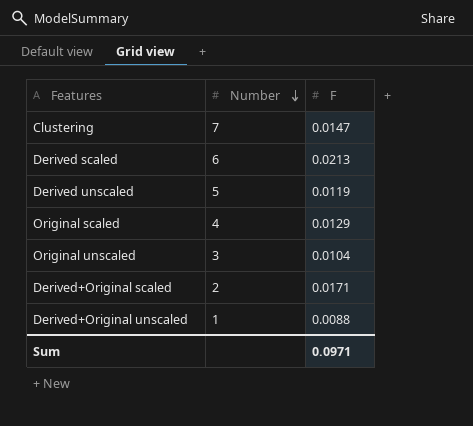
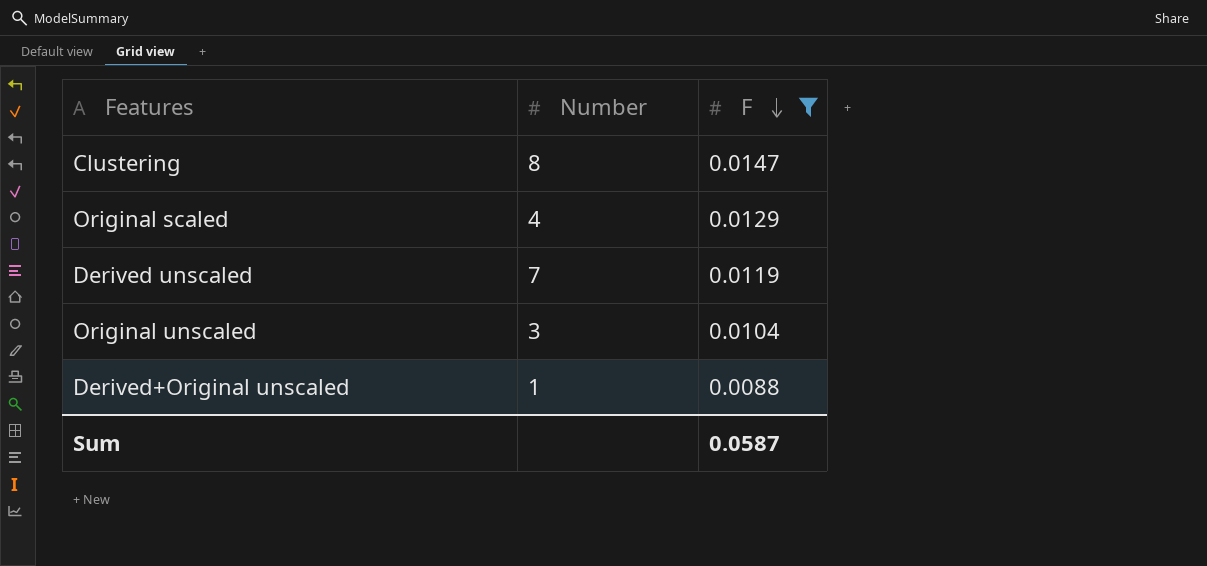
filter: none -> F <= 0.0147
row order: Number descending -> F descending
Clustering | Number: 7 -> 8
Derived unscaled | Number: 5 -> 7
Sum | F: 0.0971 -> 0.0587

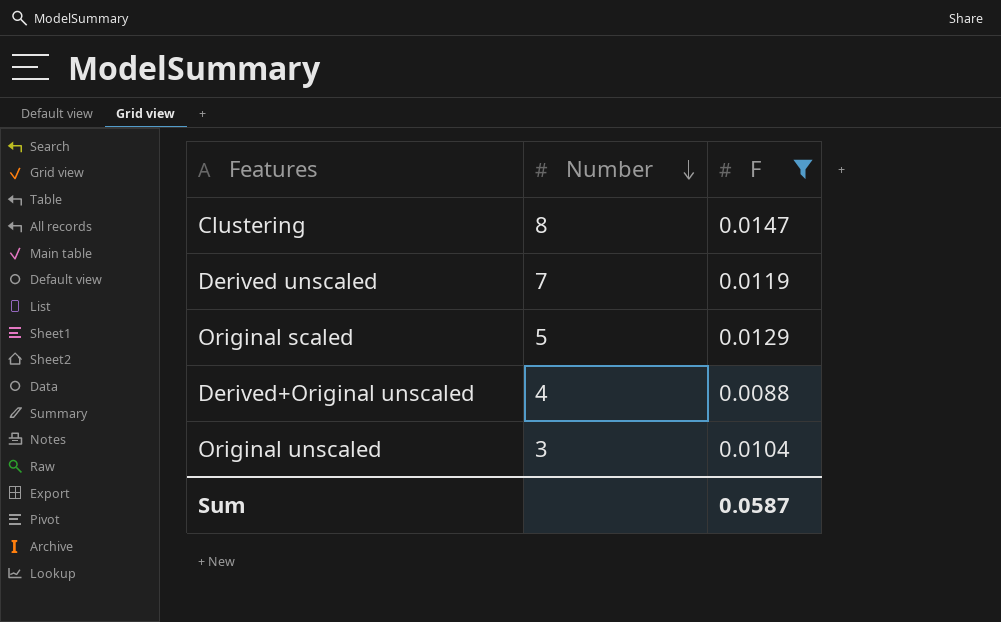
row order: F descending -> Number descending
Original scaled | Number: 4 -> 5
Derived+Original unscaled | Number: 1 -> 4

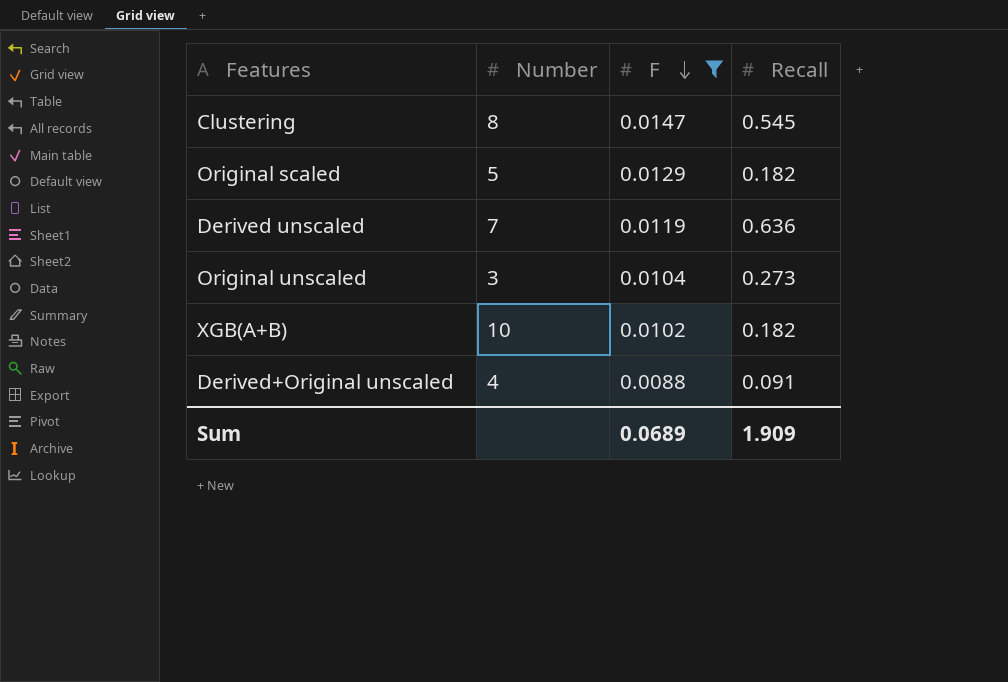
row order: Number descending -> F descending
column Recall | position: none -> 4
row XGB(A+B): none -> 10 | 0.0102 | 0.182
Sum | F: 0.0587 -> 0.0689

